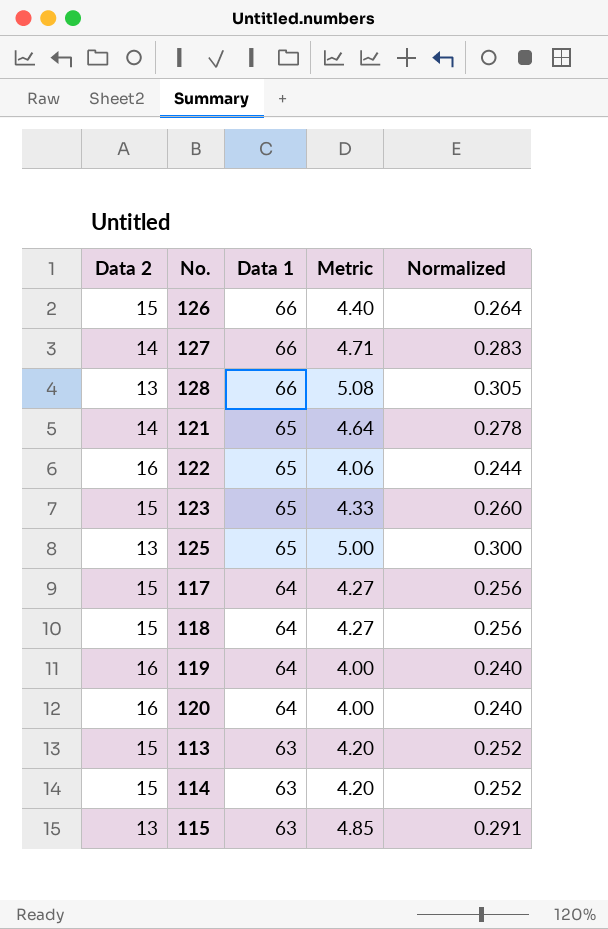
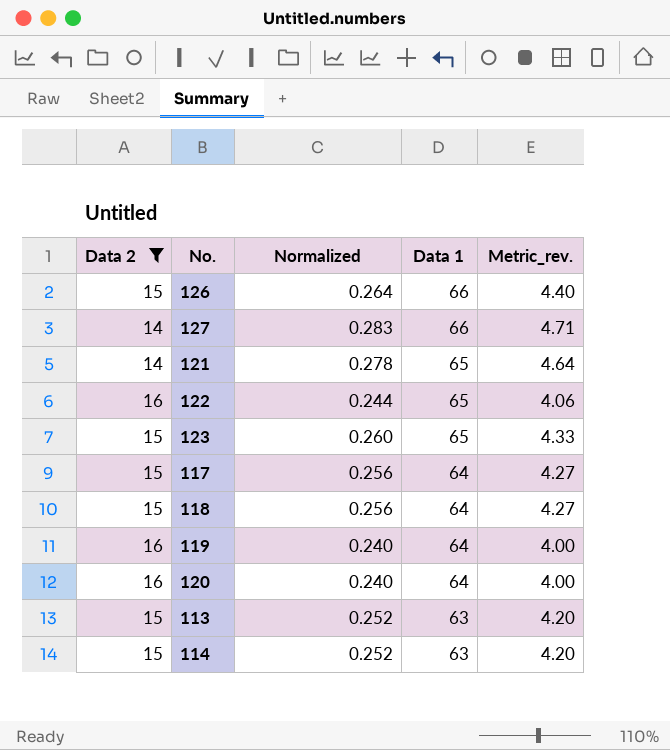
filter: none -> Data 2 != 13
column Normalized | position: 5 -> 3
column name: Metric -> Metric_rev.

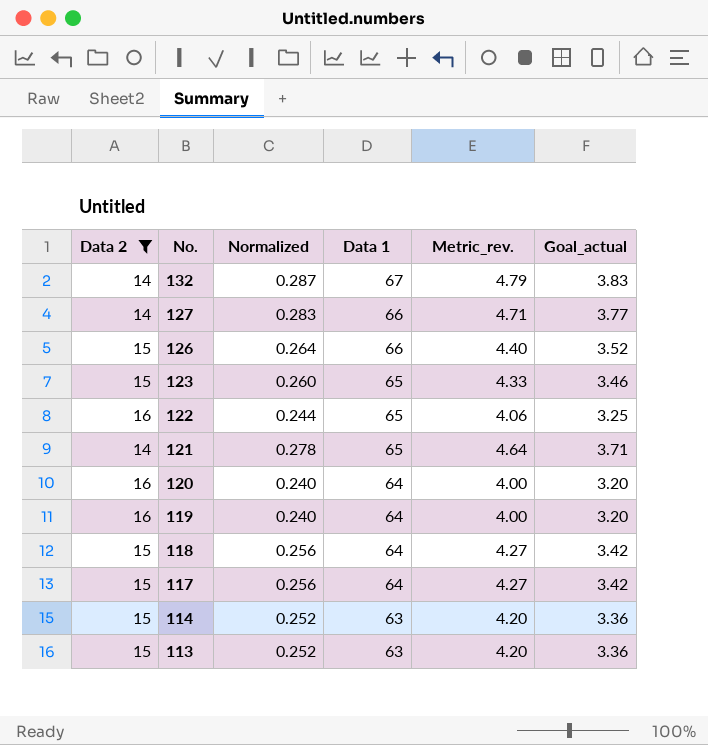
row order: Data 1 descending -> No. descending
column Goal_actual | formula: none -> [Metric_rev.] * 0.8
row 132: none -> 14 | 0.287 | 67 | 4.79 | 3.83

